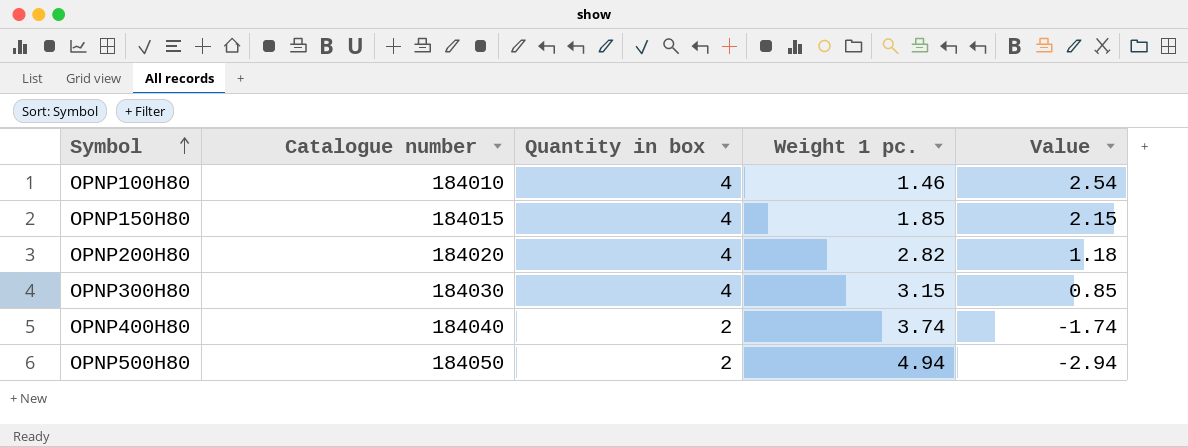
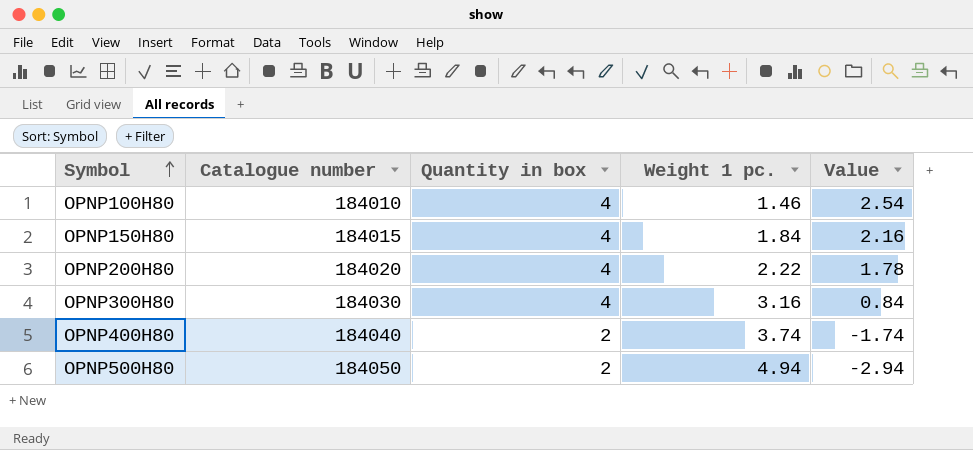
OPNP150H80 | Weight 1 pc.: 1.85 -> 1.84
OPNP150H80 | Value: 2.15 -> 2.16
OPNP200H80 | Weight 1 pc.: 2.82 -> 2.22
OPNP200H80 | Value: 1.18 -> 1.78
OPNP300H80 | Weight 1 pc.: 3.15 -> 3.16
OPNP300H80 | Value: 0.85 -> 0.84

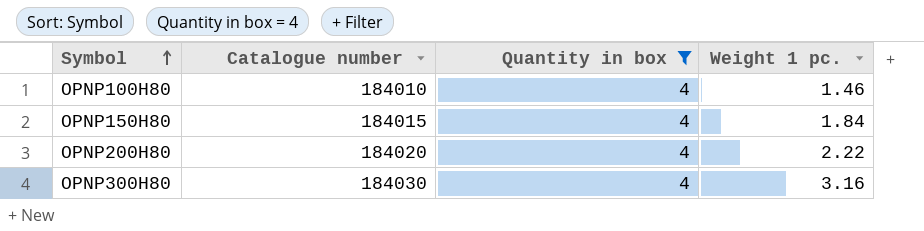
filter: none -> Quantity in box = 4
column Value | formula: [Quantity in box] - [Weight 1 pc.] -> none

